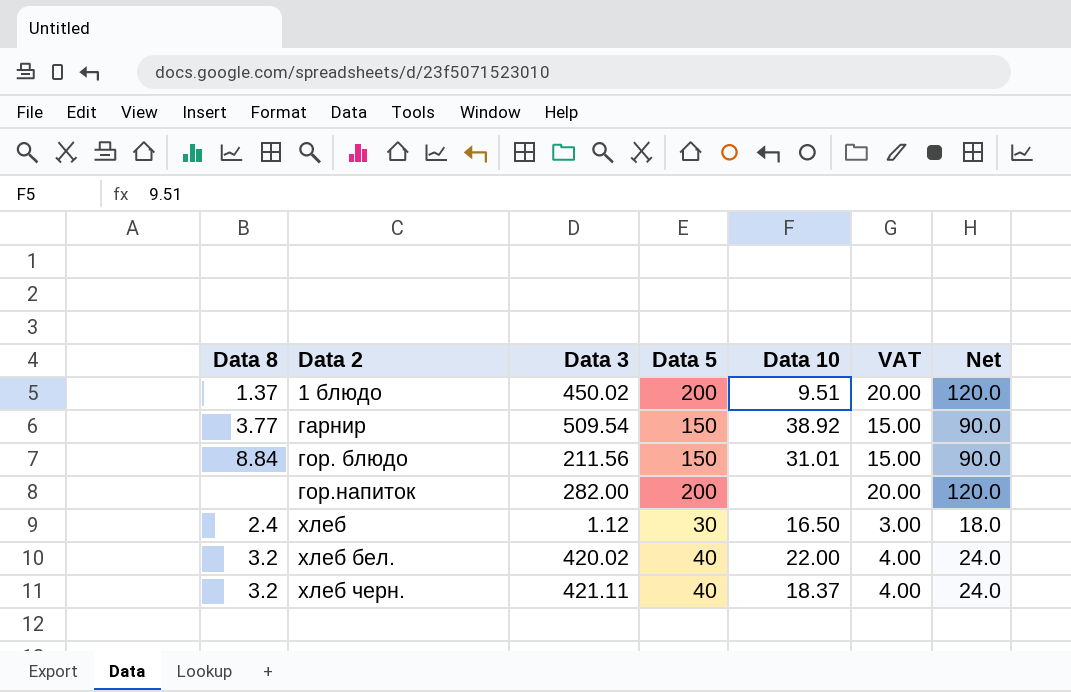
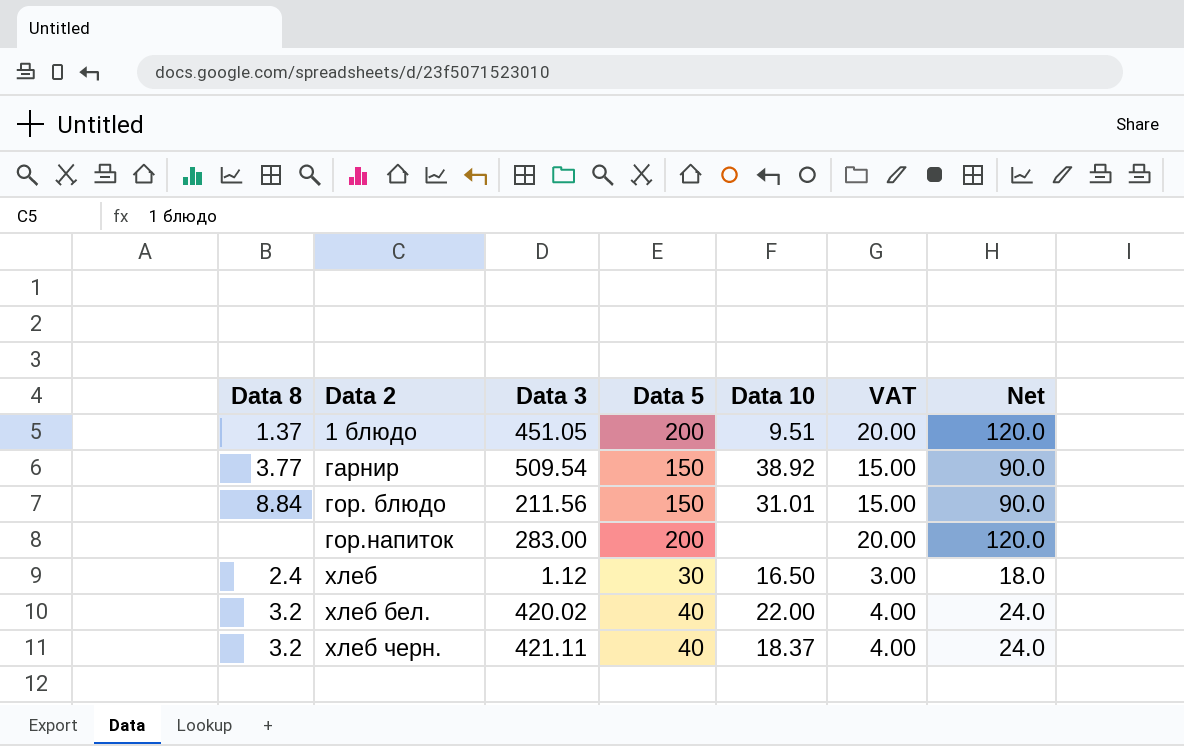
1 блюдо | Data 3: 450.02 -> 451.05
гор.напиток | Data 3: 282.00 -> 283.00

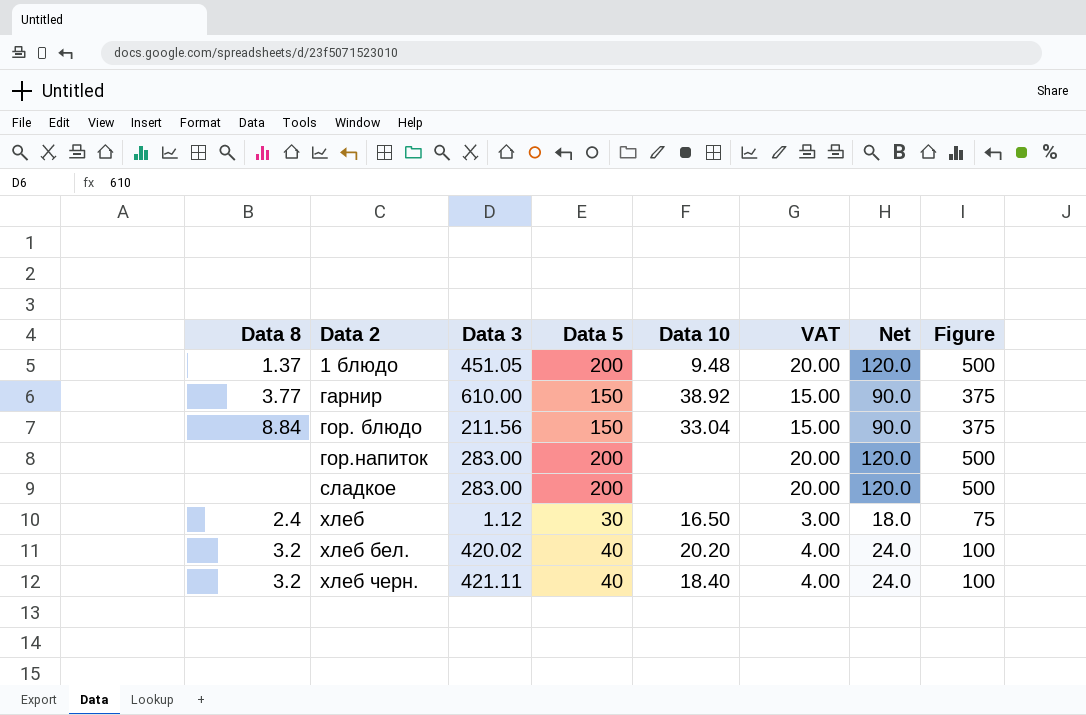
column Figure | formula: none -> [Data 5] * 2.5
1 блюдо | Data 10: 9.51 -> 9.48
гарнир | Data 3: 509.54 -> 610.00
гор. блюдо | Data 10: 31.01 -> 33.04
row сладкое: none -> none | 283.00 | 200 | none | 20.00 | 120.0 | 500
хлеб бел. | Data 10: 22.00 -> 20.20
хлеб черн. | Data 10: 18.37 -> 18.40

